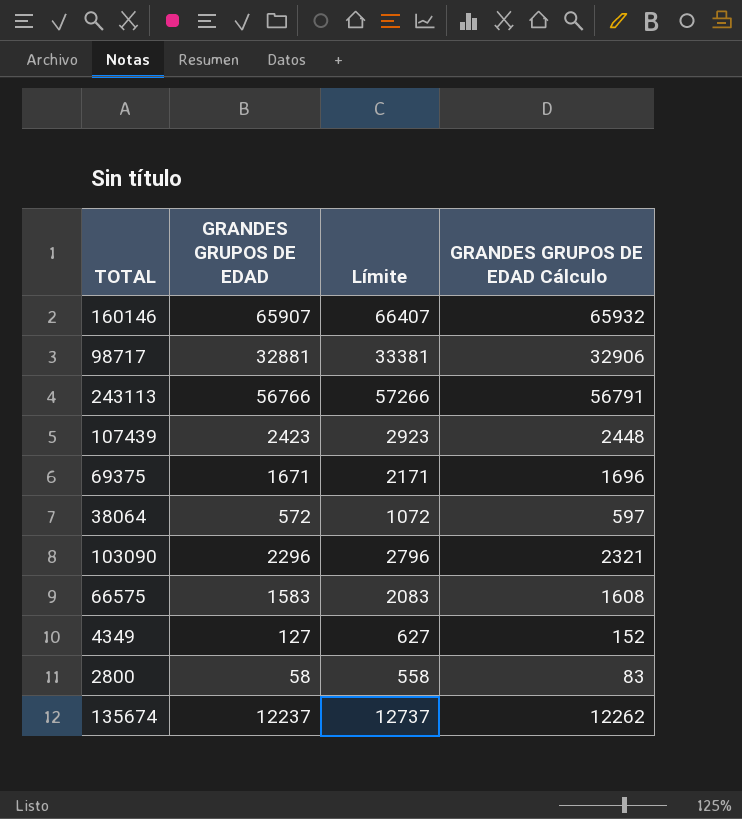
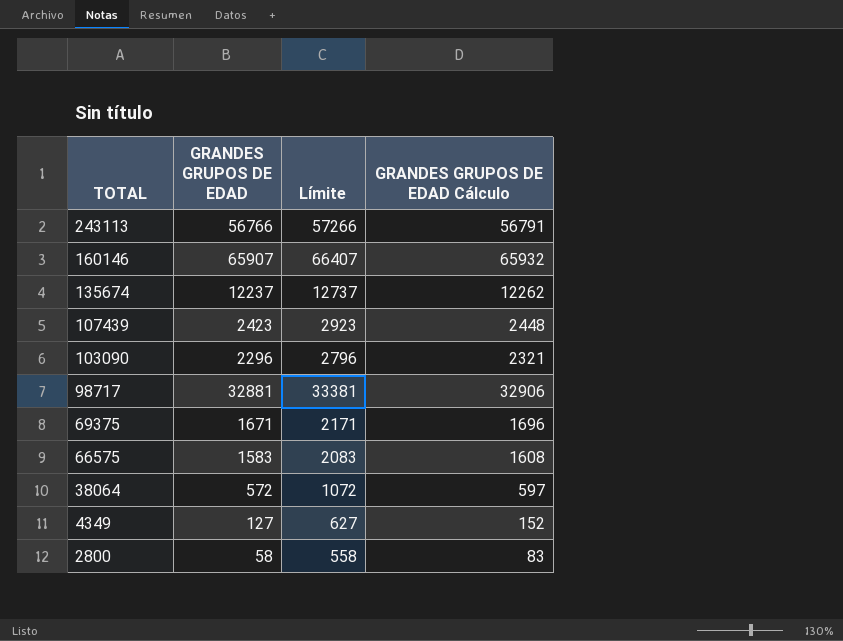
row order: none -> TOTAL descending

